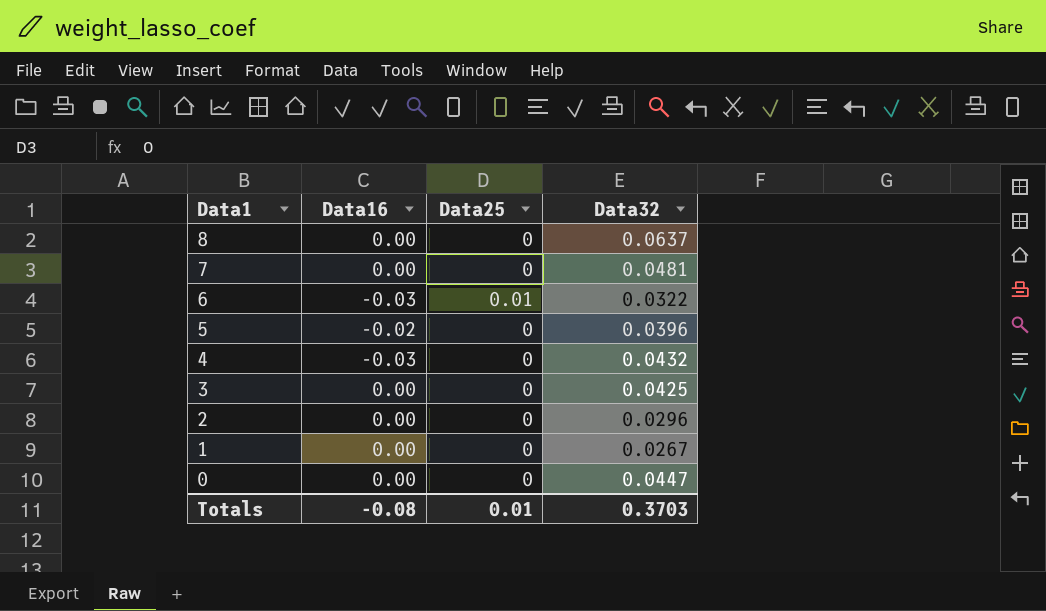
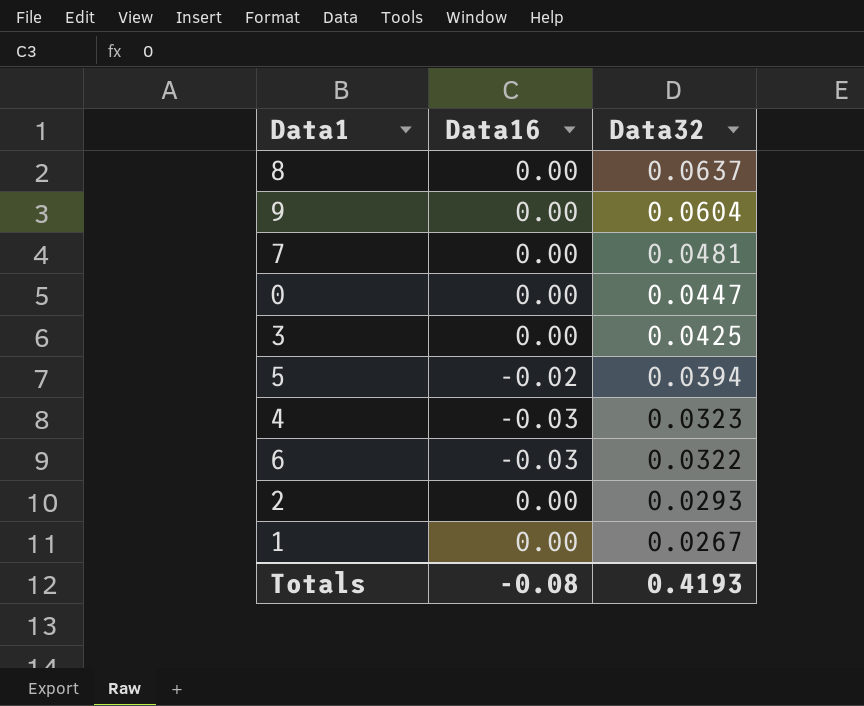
row order: Data1 descending -> Data32 descending
column Data25 | position: 3 -> none
row 9: none -> 0.00 | 0.0604
5 | Data32: 0.0396 -> 0.0394
4 | Data32: 0.0432 -> 0.0323
2 | Data32: 0.0296 -> 0.0293
Totals | Data32: 0.3703 -> 0.4193

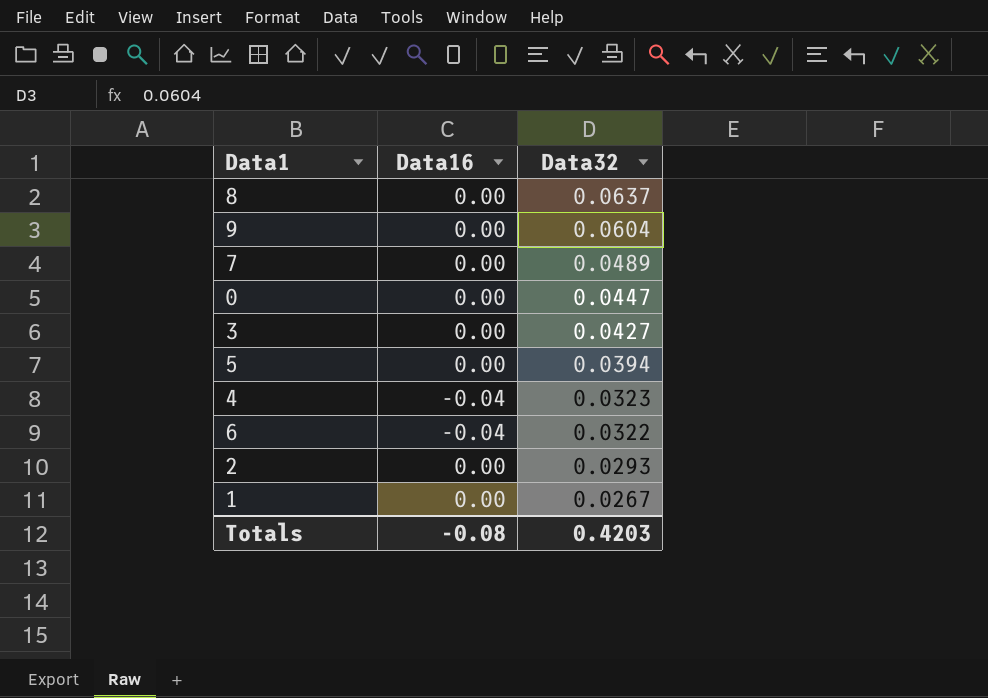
7 | Data32: 0.0481 -> 0.0489
3 | Data32: 0.0425 -> 0.0427
5 | Data16: -0.02 -> 0.00
4 | Data16: -0.03 -> -0.04
6 | Data16: -0.03 -> -0.04
Totals | Data32: 0.4193 -> 0.4203

